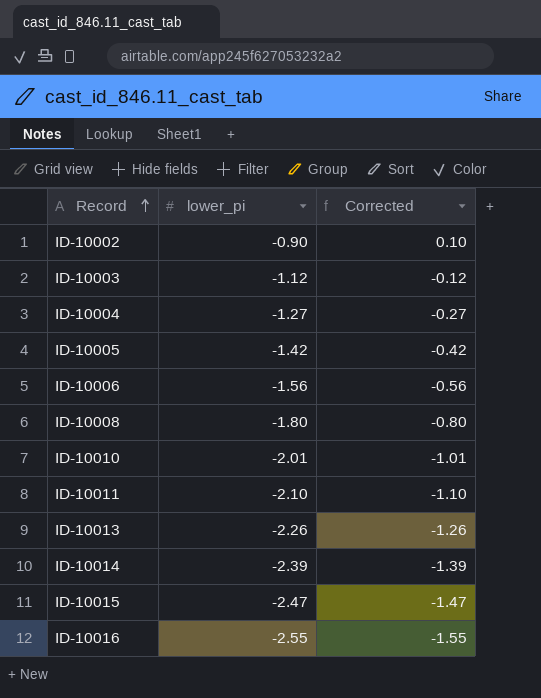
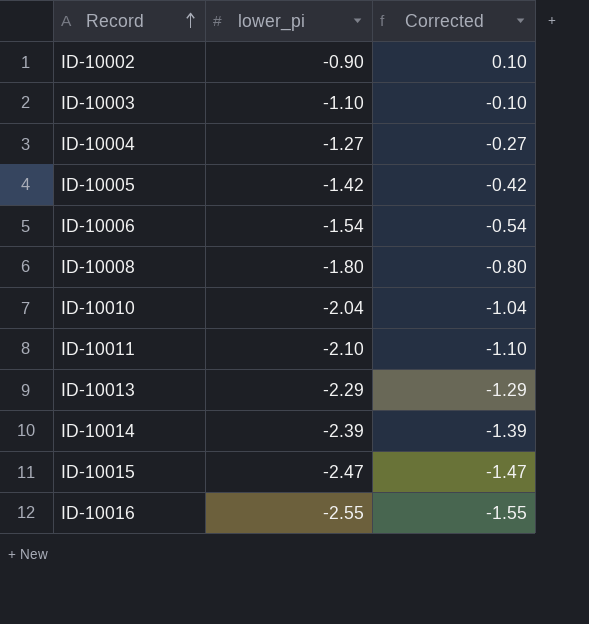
ID-10003 | lower_pi: -1.12 -> -1.10
ID-10003 | Corrected: -0.12 -> -0.10
ID-10006 | lower_pi: -1.56 -> -1.54
ID-10006 | Corrected: -0.56 -> -0.54
ID-10010 | lower_pi: -2.01 -> -2.04
ID-10010 | Corrected: -1.01 -> -1.04
ID-10013 | lower_pi: -2.26 -> -2.29
ID-10013 | Corrected: -1.26 -> -1.29

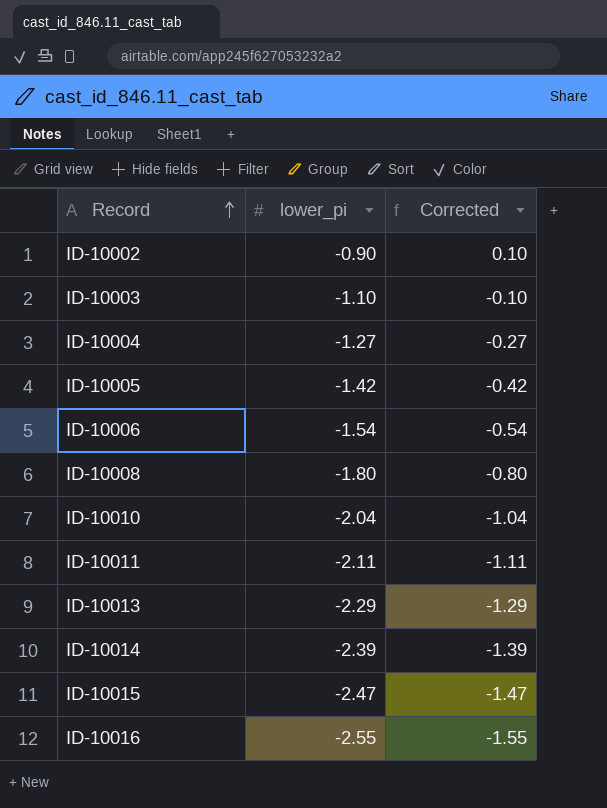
ID-10011 | lower_pi: -2.10 -> -2.11
ID-10011 | Corrected: -1.10 -> -1.11

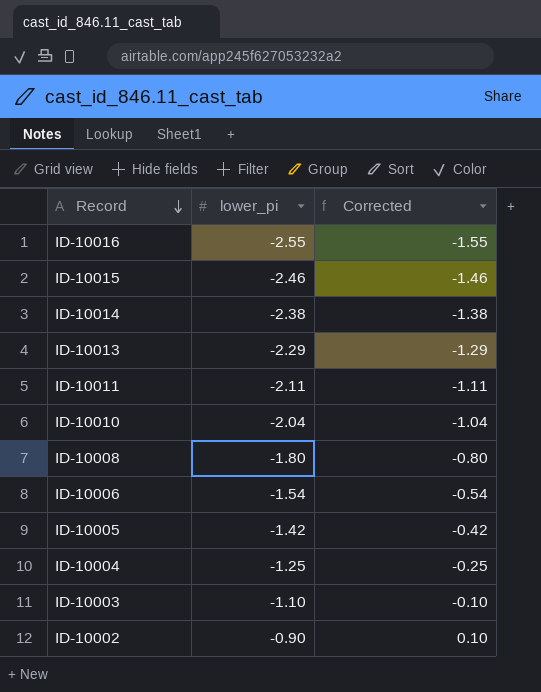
row order: Record ascending -> Record descending
ID-10015 | lower_pi: -2.47 -> -2.46
ID-10015 | Corrected: -1.47 -> -1.46
ID-10014 | lower_pi: -2.39 -> -2.38
ID-10014 | Corrected: -1.39 -> -1.38
ID-10004 | lower_pi: -1.27 -> -1.25
ID-10004 | Corrected: -0.27 -> -0.25

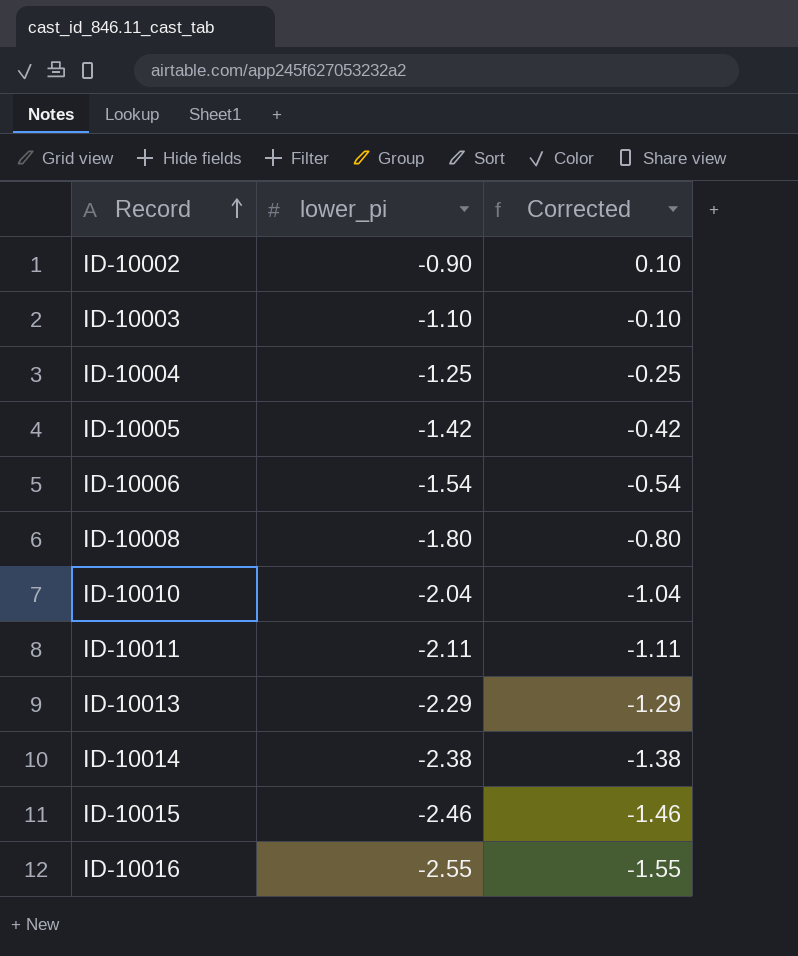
row order: Record descending -> Record ascending

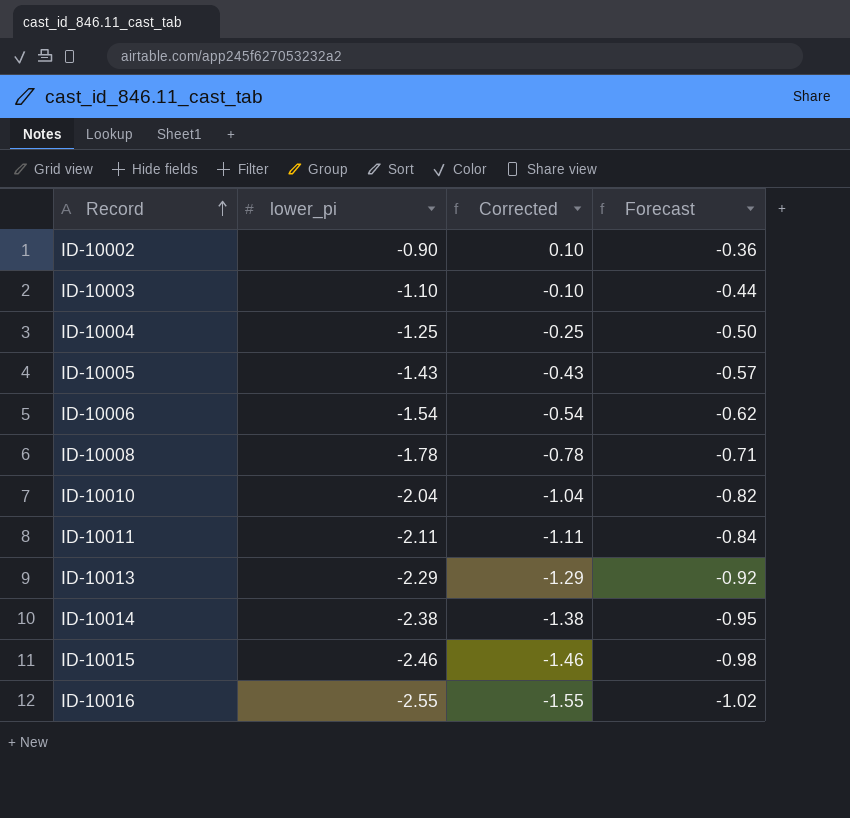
column Forecast | formula: none -> [lower_pi] * 0.4
ID-10005 | lower_pi: -1.42 -> -1.43
ID-10005 | Corrected: -0.42 -> -0.43
ID-10008 | lower_pi: -1.80 -> -1.78
ID-10008 | Corrected: -0.80 -> -0.78

